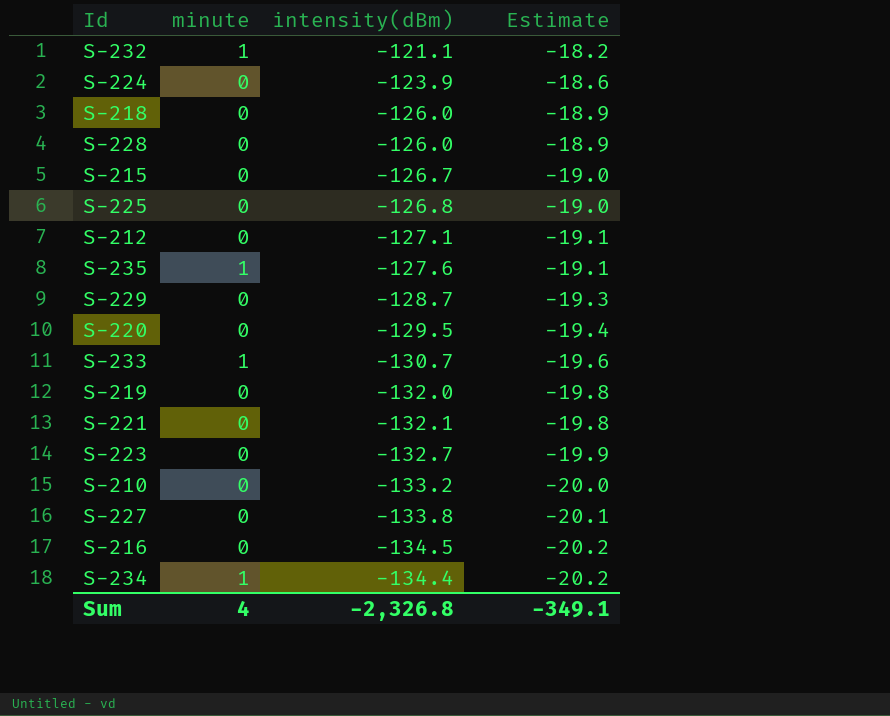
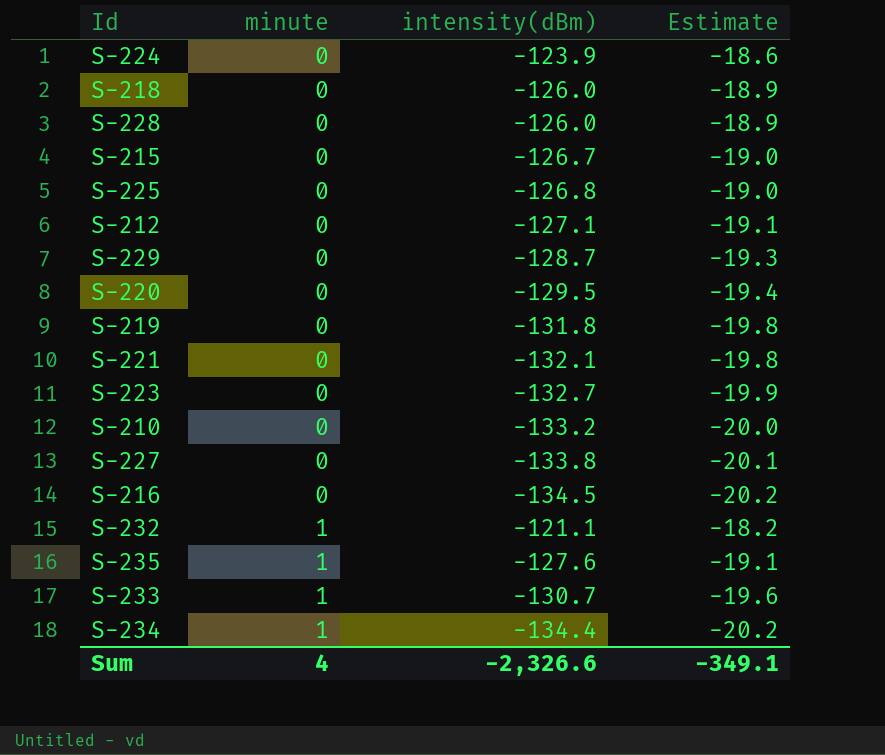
row order: Estimate descending -> minute ascending
S-219 | intensity(dBm): -132.0 -> -131.8
Sum | intensity(dBm): -2,326.8 -> -2,326.6

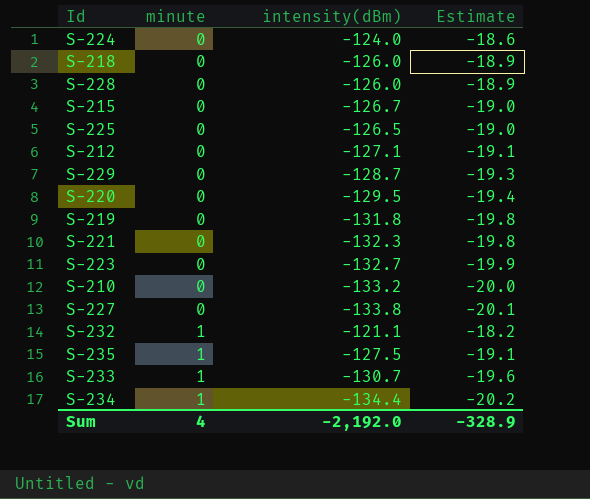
row S-216: 0 | -134.5 | -20.2 -> none
S-224 | intensity(dBm): -123.9 -> -124.0
S-225 | intensity(dBm): -126.8 -> -126.5
S-221 | intensity(dBm): -132.1 -> -132.3
S-235 | intensity(dBm): -127.6 -> -127.5
Sum | intensity(dBm): -2,326.6 -> -2,192.0
Sum | Estimate: -349.1 -> -328.9

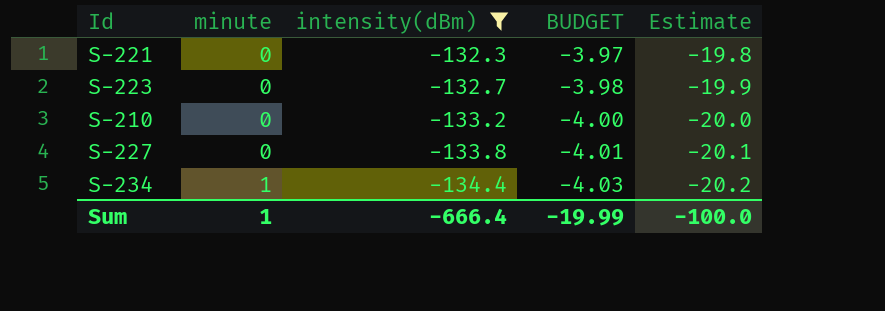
filter: none -> intensity(dBm) <= -132.3
column BUDGET | formula: none -> [intensity(dBm)] * 0.03
Sum | minute: 4 -> 1
Sum | intensity(dBm): -2,192.0 -> -666.4
Sum | Estimate: -328.9 -> -100.0

